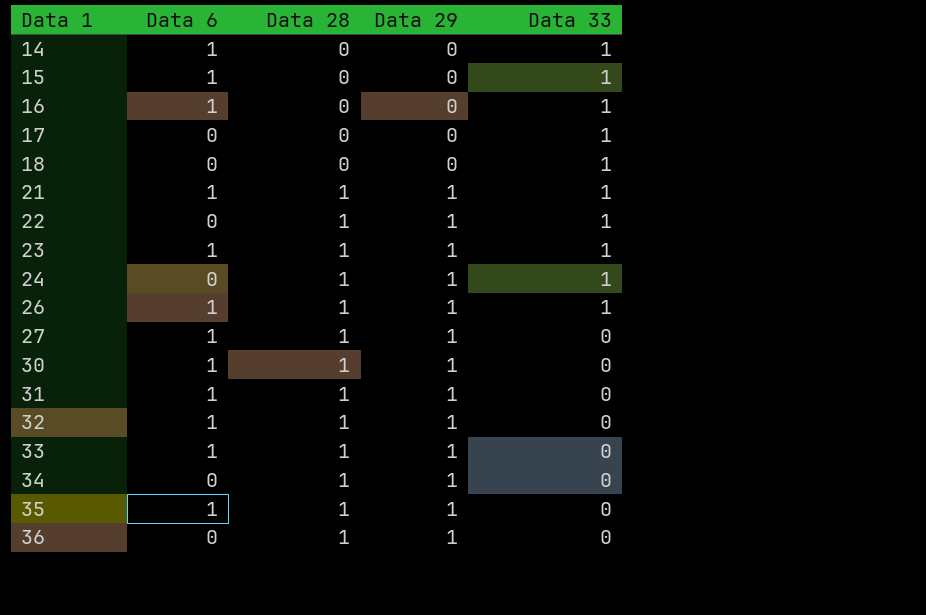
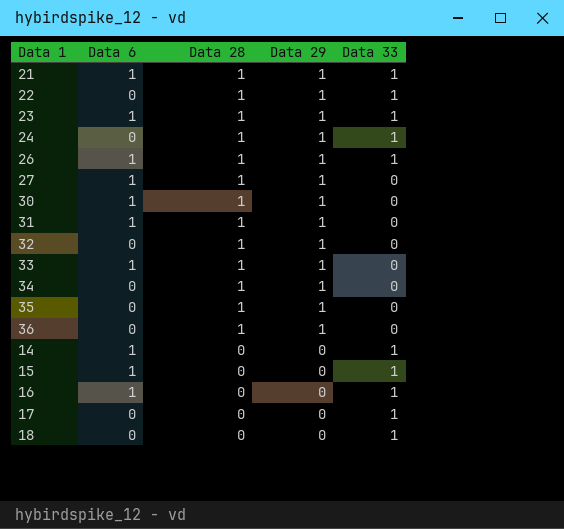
row order: Data 1 ascending -> Data 28 descending
32 | Data 6: 1 -> 0
35 | Data 6: 1 -> 0

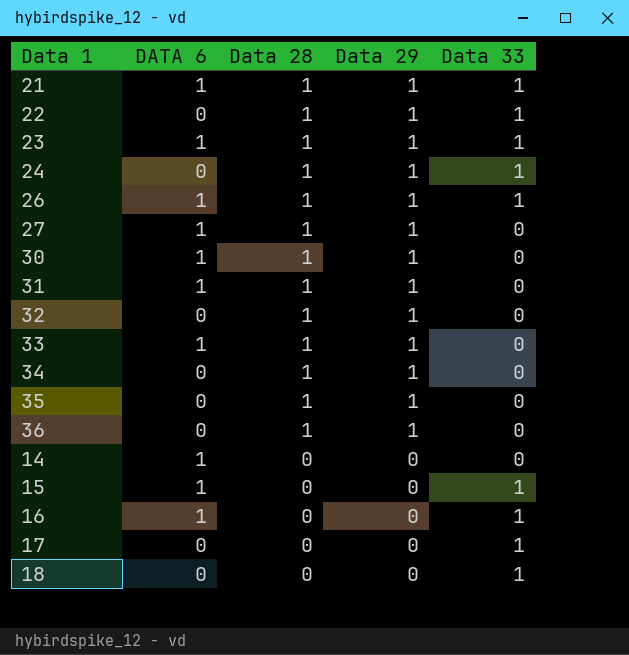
column name: Data 6 -> DATA 6
14 | Data 33: 1 -> 0

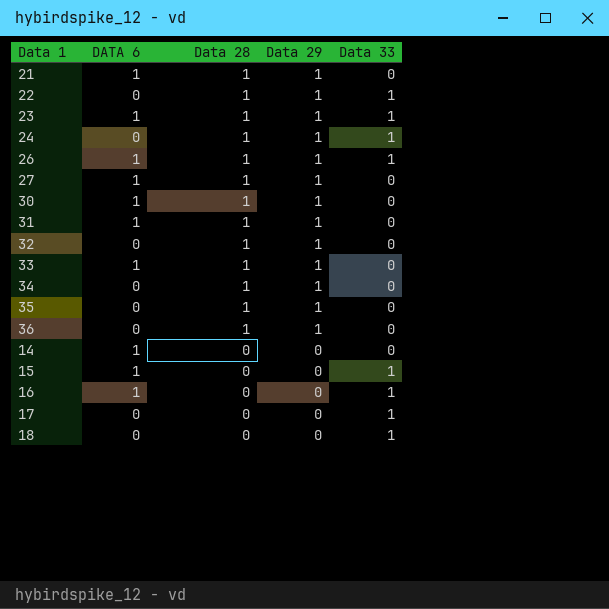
21 | Data 33: 1 -> 0

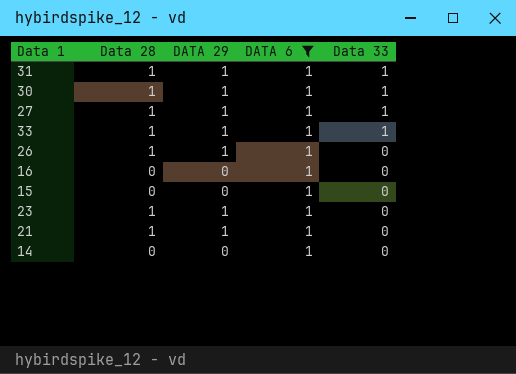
filter: none -> DATA 6 = 1
row order: Data 28 descending -> Data 33 descending
column name: Data 29 -> DATA 29
column DATA 6 | position: 2 -> 4
31 | Data 33: 0 -> 1
30 | Data 33: 0 -> 1
27 | Data 33: 0 -> 1
33 | Data 33: 0 -> 1
26 | Data 33: 1 -> 0
16 | Data 33: 1 -> 0
15 | Data 33: 1 -> 0
23 | Data 33: 1 -> 0

